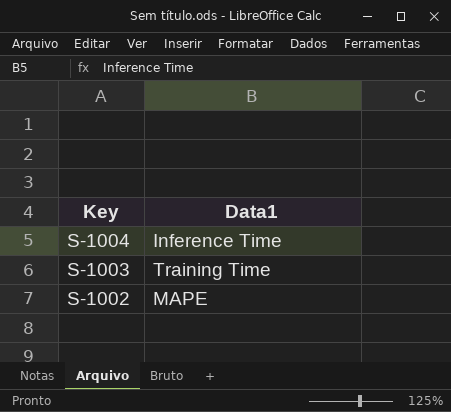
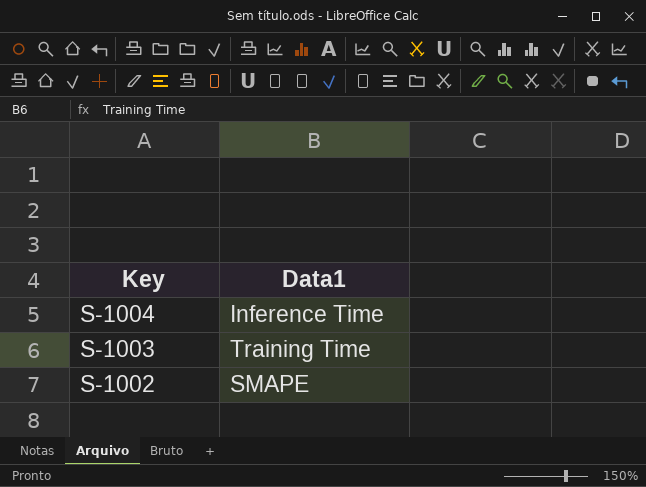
S-1002 | Data1: MAPE -> SMAPE

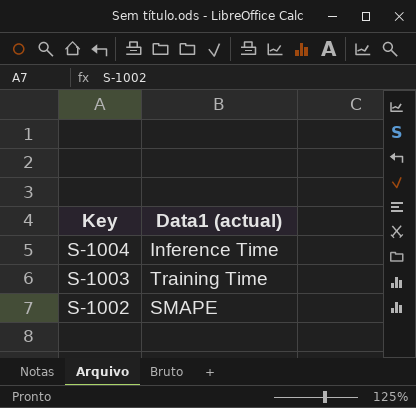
column name: Data1 -> Data1 (actual)

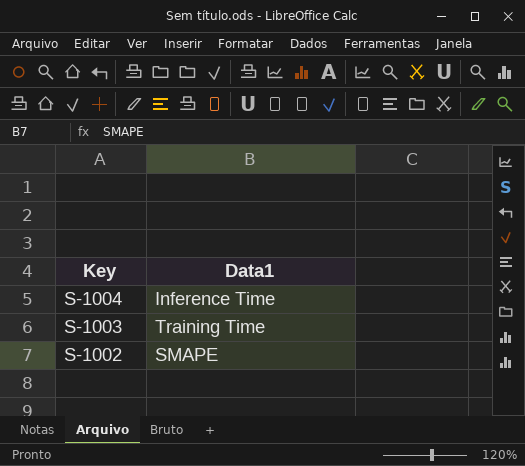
column name: Data1 (actual) -> Data1

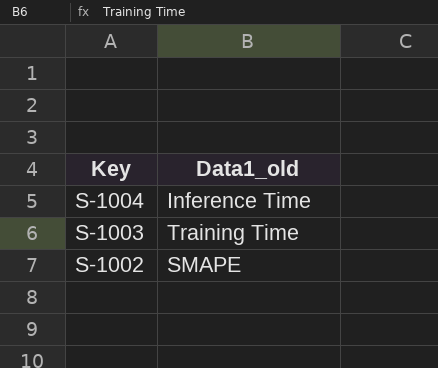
column name: Data1 -> Data1_old

